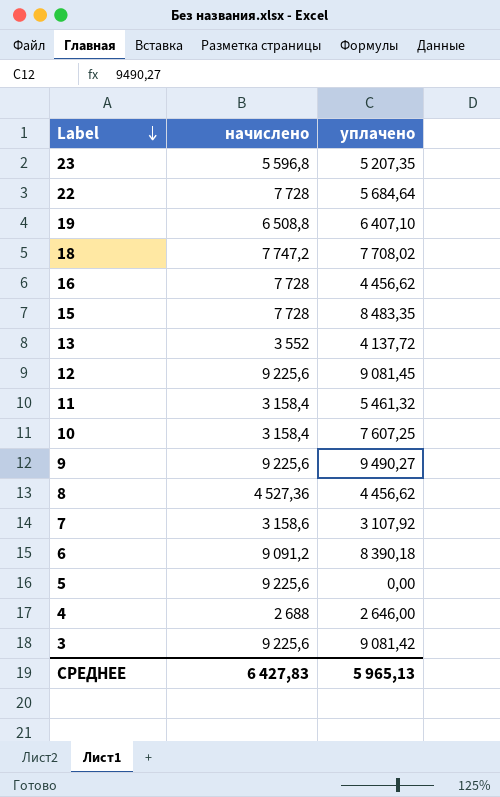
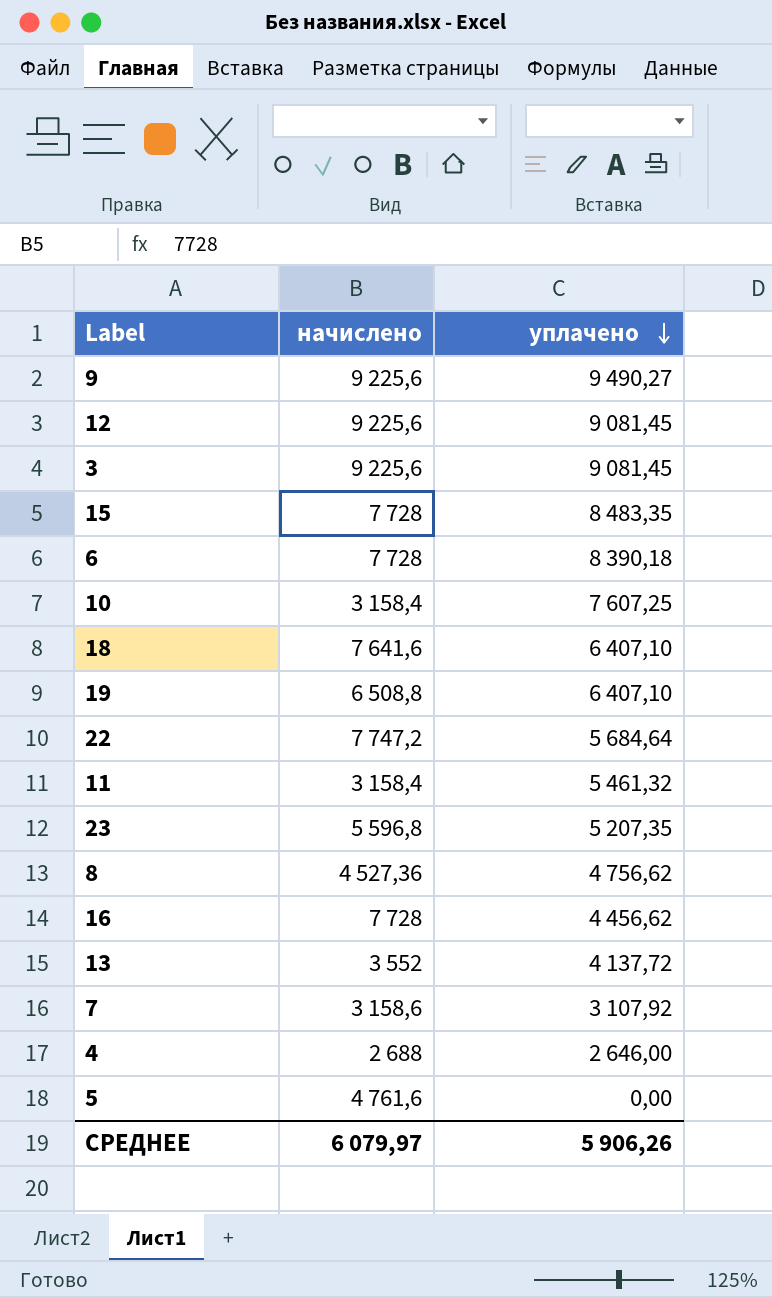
row order: Label descending -> уплачено descending
3 | уплачено: 9 081,42 -> 9 081,45
6 | начислено: 9 091,2 -> 7 728
18 | начислено: 7 747,2 -> 7 641,6
18 | уплачено: 7 708,02 -> 6 407,10
22 | начислено: 7 728 -> 7 747,2
8 | уплачено: 4 456,62 -> 4 756,62
5 | начислено: 9 225,6 -> 4 761,6
СРЕДНЕЕ | начислено: 6 427,83 -> 6 079,97
СРЕДНЕЕ | уплачено: 5 965,13 -> 5 906,26

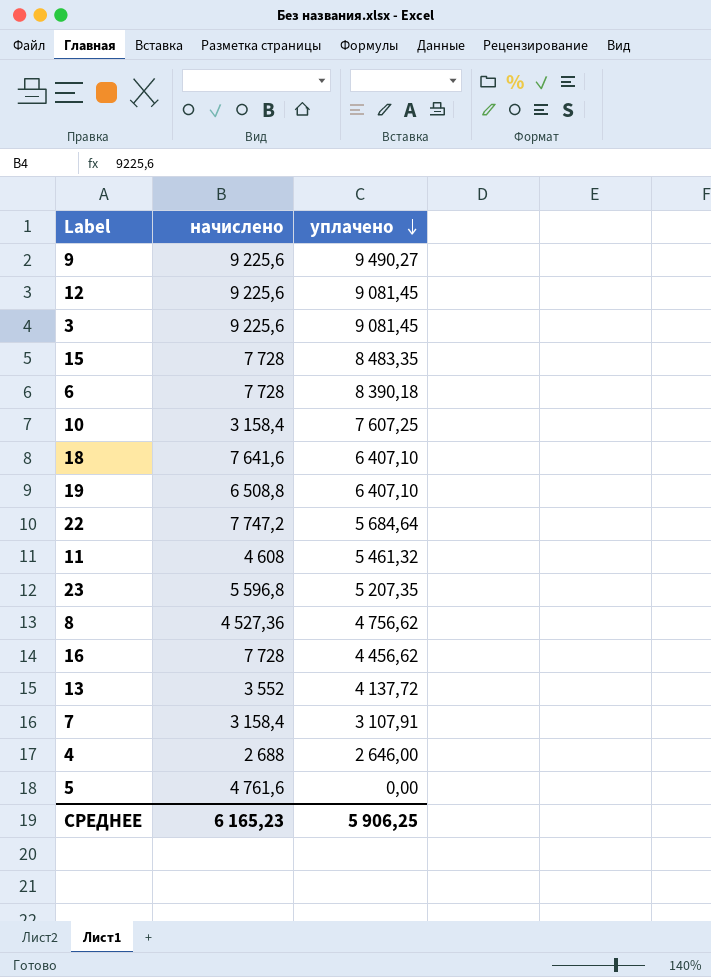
11 | начислено: 3 158,4 -> 4 608
7 | начислено: 3 158,6 -> 3 158,4
7 | уплачено: 3 107,92 -> 3 107,91
СРЕДНЕЕ | начислено: 6 079,97 -> 6 165,23
СРЕДНЕЕ | уплачено: 5 906,26 -> 5 906,25

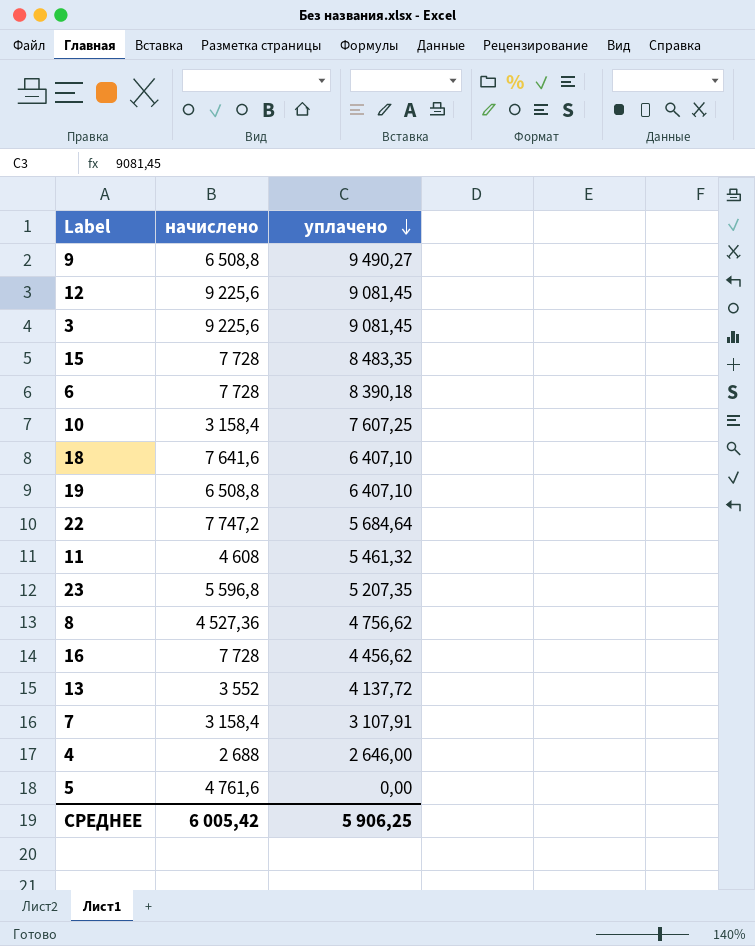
9 | начислено: 9 225,6 -> 6 508,8
СРЕДНЕЕ | начислено: 6 165,23 -> 6 005,42

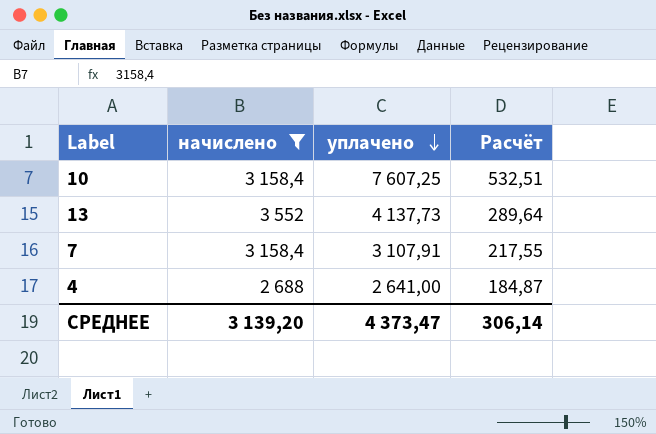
filter: none -> начислено <= 3 552
column Расчёт | formula: none -> [уплачено] * 0,07
13 | уплачено: 4 137,72 -> 4 137,73
4 | уплачено: 2 646,00 -> 2 641,00
СРЕДНЕЕ | начислено: 6 005,42 -> 3 139,20
СРЕДНЕЕ | уплачено: 5 906,25 -> 4 373,47

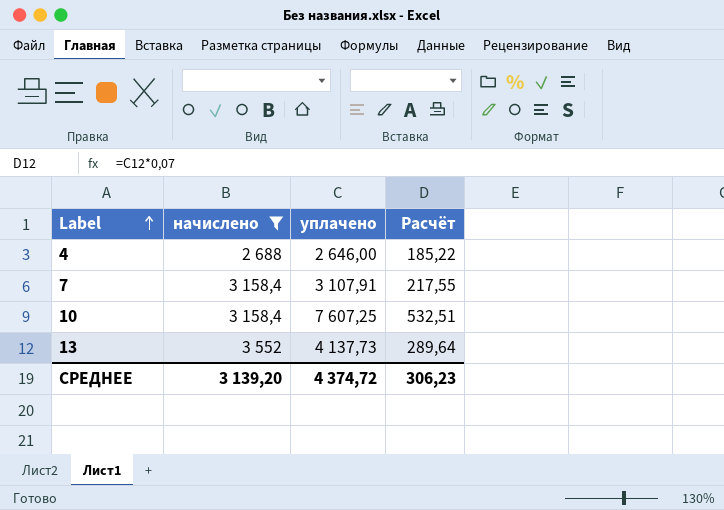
row order: уплачено descending -> Label ascending
4 | уплачено: 2 641,00 -> 2 646,00
4 | Расчёт: 184,87 -> 185,22
СРЕДНЕЕ | уплачено: 4 373,47 -> 4 374,72
СРЕДНЕЕ | Расчёт: 306,14 -> 306,23

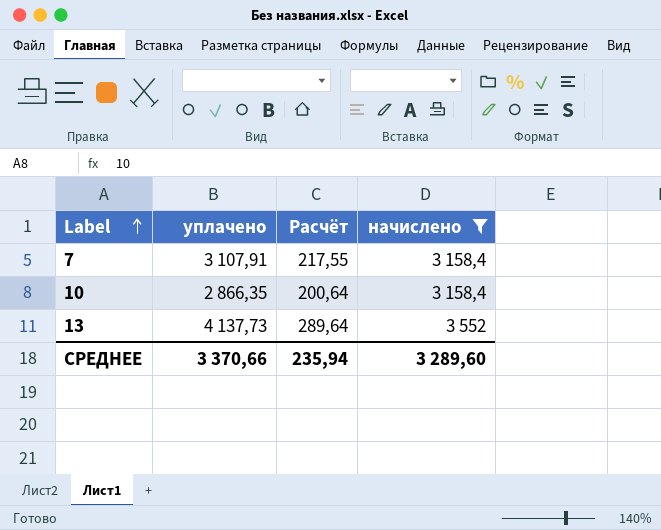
column начислено | position: 2 -> 4
row 4: 2 688 | 2 646,00 | 185,22 -> none
10 | уплачено: 7 607,25 -> 2 866,35
10 | Расчёт: 532,51 -> 200,64
СРЕДНЕЕ | уплачено: 4 374,72 -> 3 370,66
СРЕДНЕЕ | Расчёт: 306,23 -> 235,94
СРЕДНЕЕ | начислено: 3 139,20 -> 3 289,60

